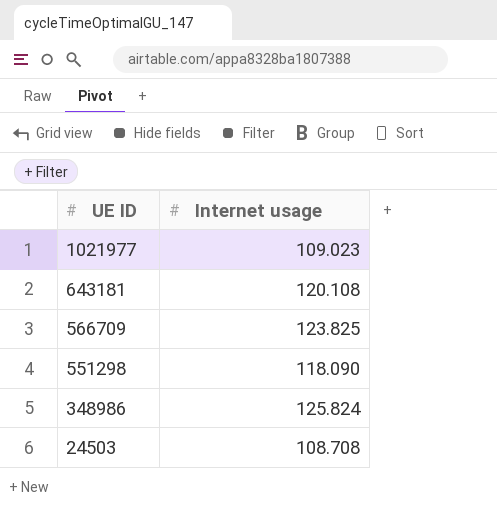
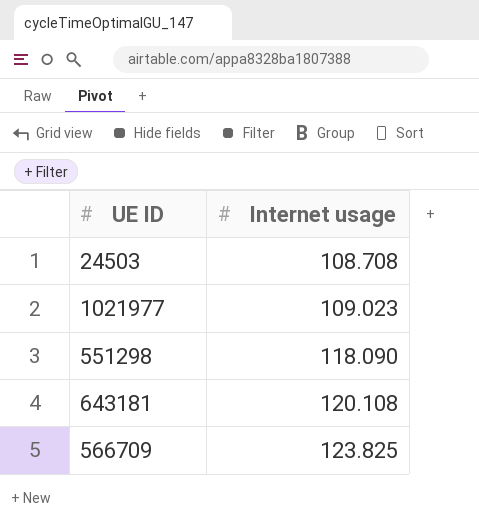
row order: UE ID descending -> Internet usage ascending
row 348986: 125.824 -> none

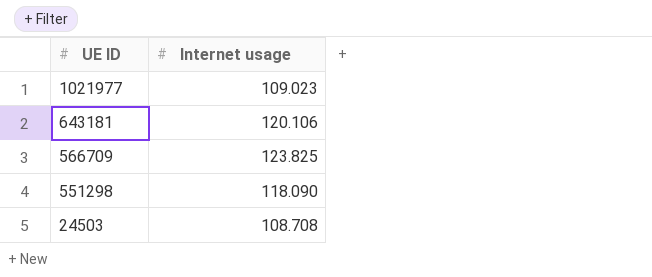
row order: Internet usage ascending -> UE ID descending
643181 | Internet usage: 120.108 -> 120.106

